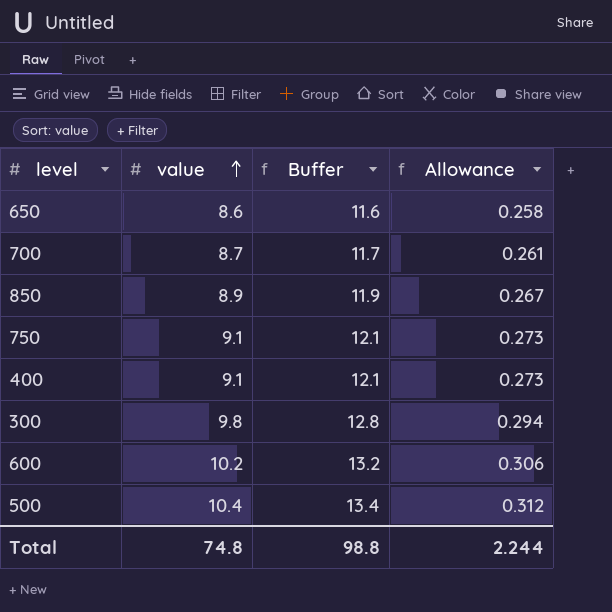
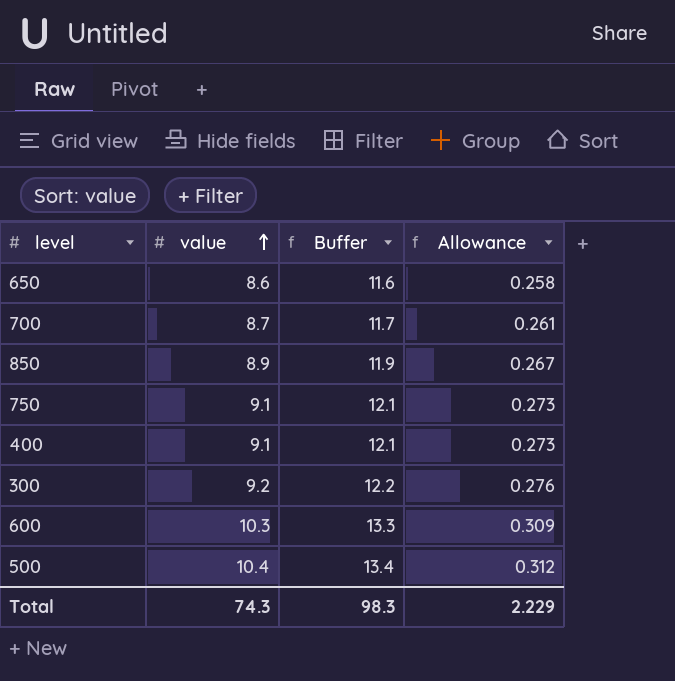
300 | value: 9.8 -> 9.2
300 | Buffer: 12.8 -> 12.2
300 | Allowance: 0.294 -> 0.276
600 | value: 10.2 -> 10.3
600 | Buffer: 13.2 -> 13.3
600 | Allowance: 0.306 -> 0.309
Total | value: 74.8 -> 74.3
Total | Buffer: 98.8 -> 98.3
Total | Allowance: 2.244 -> 2.229

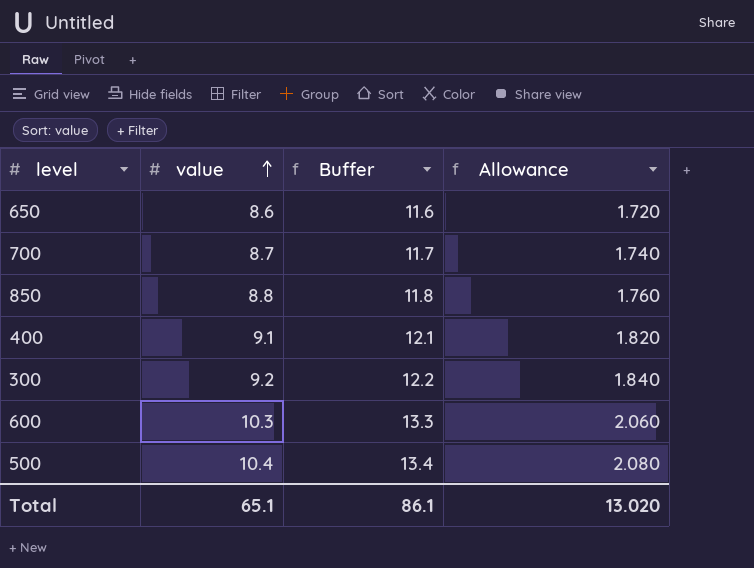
column Allowance | formula: [value] * 0.03 -> [value] * 0.2
row 750: 9.1 | 12.1 | 0.273 -> none
850 | value: 8.9 -> 8.8
850 | Buffer: 11.9 -> 11.8
Total | value: 74.3 -> 65.1
Total | Buffer: 98.3 -> 86.1
Total | Allowance: 2.229 -> 13.020

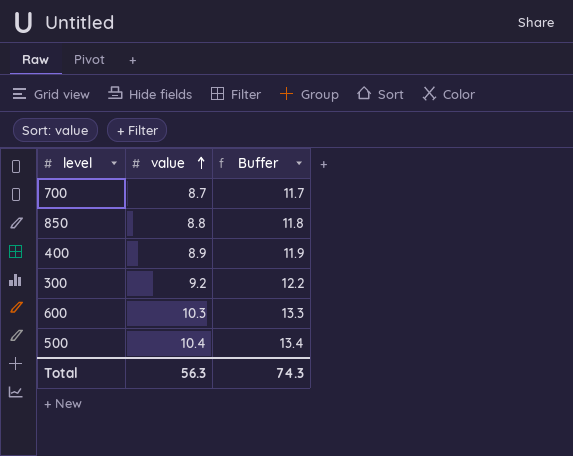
column Allowance | formula: [value] * 0.2 -> none
row 650: 8.6 | 11.6 | 1.720 -> none
400 | value: 9.1 -> 8.9
400 | Buffer: 12.1 -> 11.9
Total | value: 65.1 -> 56.3
Total | Buffer: 86.1 -> 74.3

